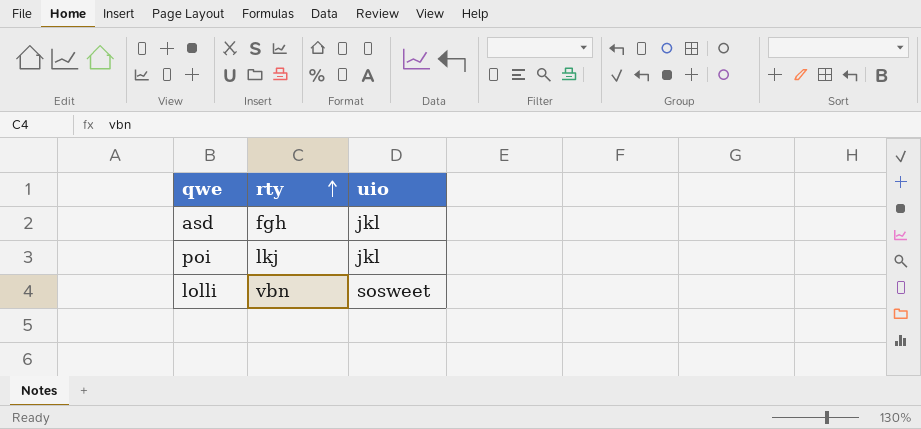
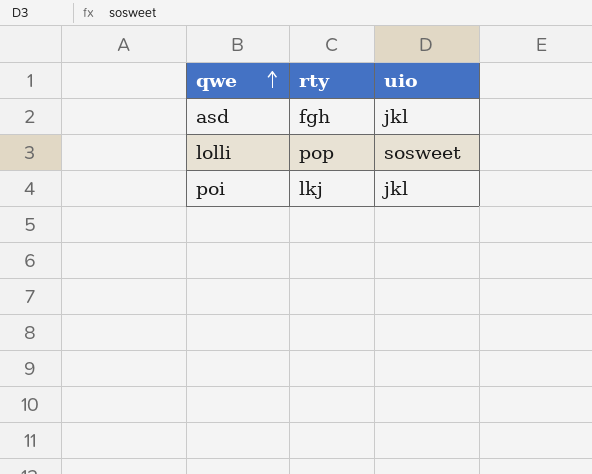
row order: rty ascending -> qwe ascending
lolli | rty: vbn -> pop

